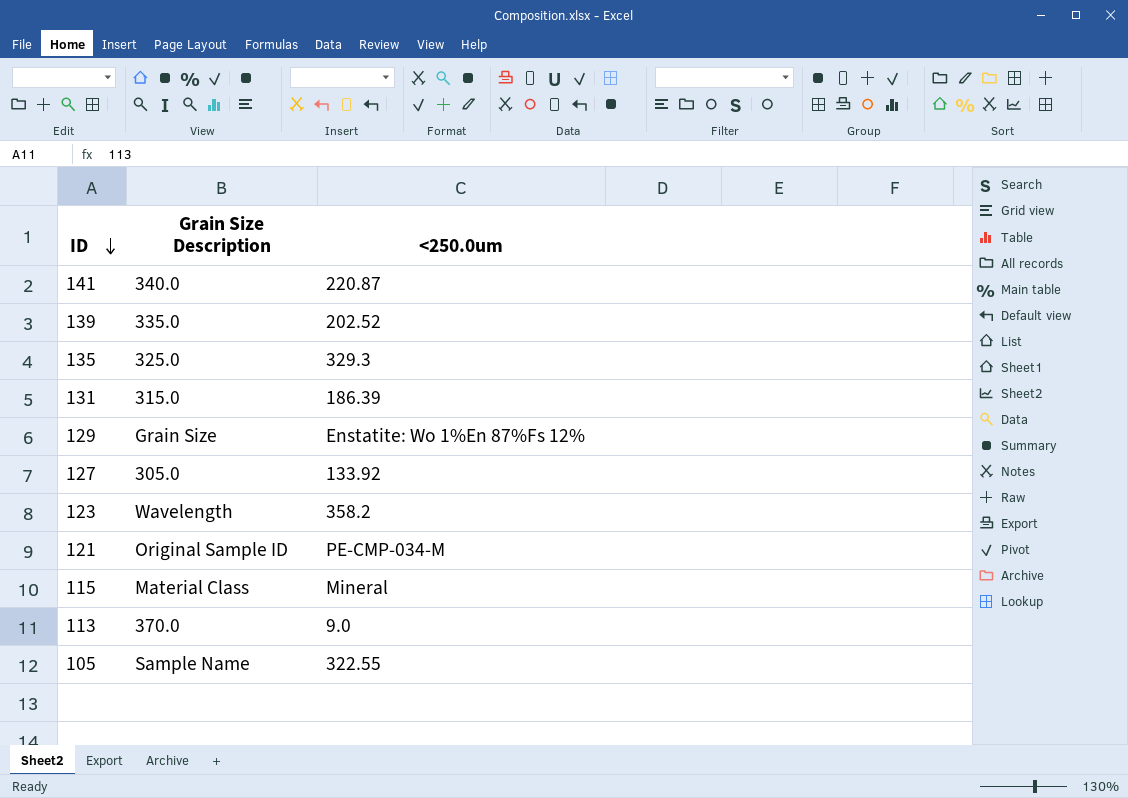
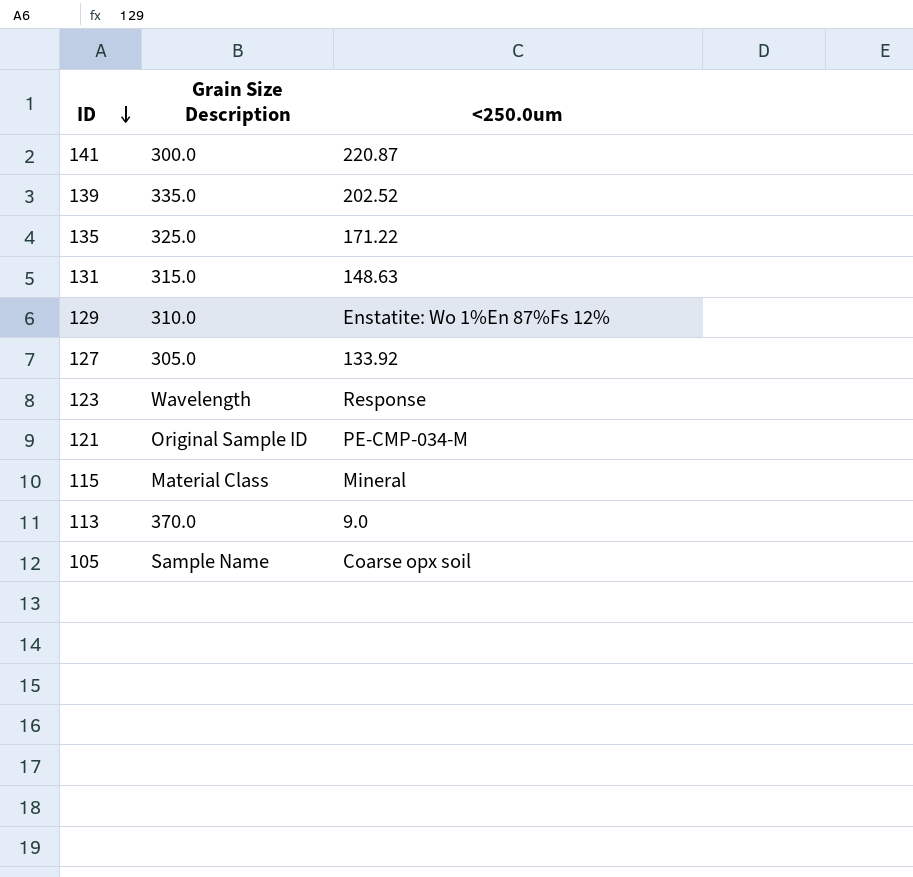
141 | Grain Size Description: 340.0 -> 300.0
135 | <250.0um: 329.3 -> 171.22
131 | <250.0um: 186.39 -> 148.63
129 | Grain Size Description: Grain Size -> 310.0
123 | <250.0um: 358.2 -> Response
105 | <250.0um: 322.55 -> Coarse opx soil

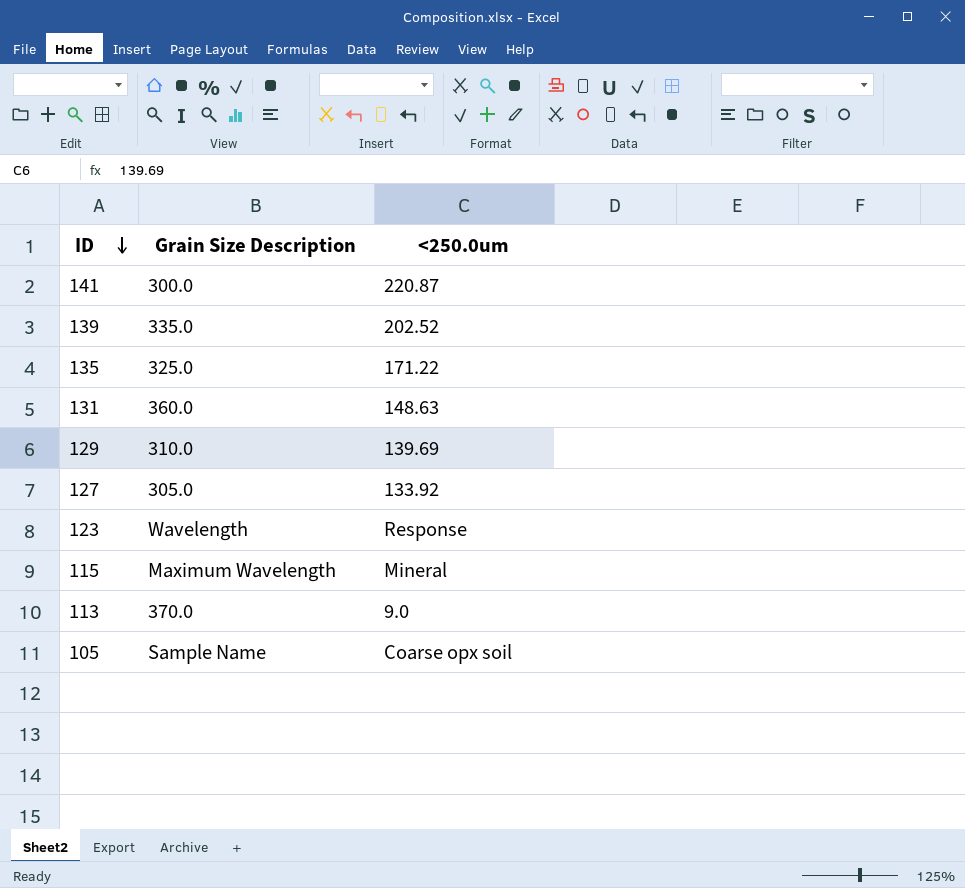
row 121: Original Sample ID | PE-CMP-034-M -> none
131 | Grain Size Description: 315.0 -> 360.0
129 | <250.0um: Enstatite: Wo 1%En 87%Fs 12% -> 139.69
115 | Grain Size Description: Material Class -> Maximum Wavelength

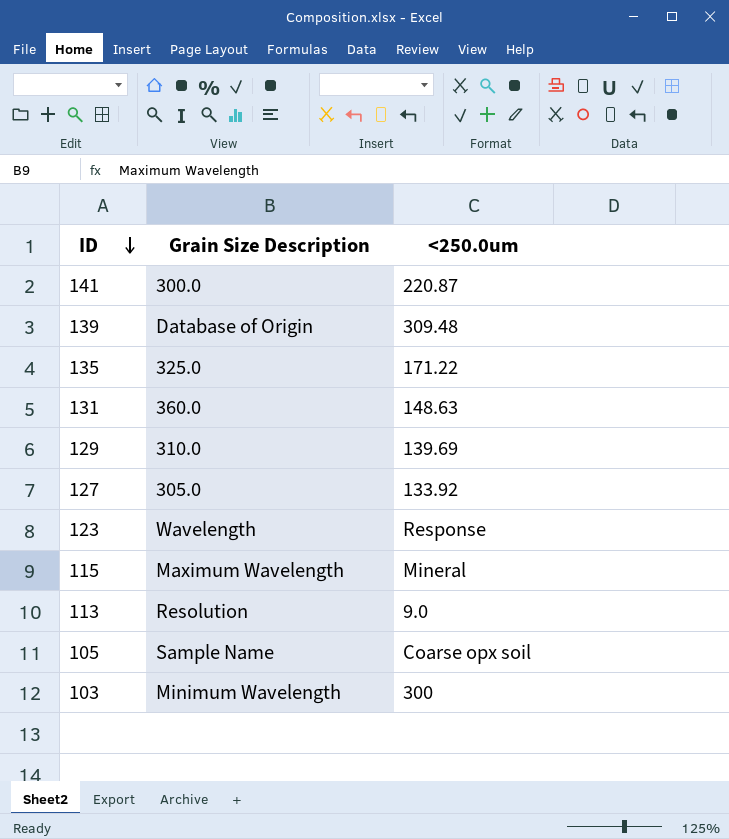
139 | Grain Size Description: 335.0 -> Database of Origin
139 | <250.0um: 202.52 -> 309.48
113 | Grain Size Description: 370.0 -> Resolution
row 103: none -> Minimum Wavelength | 300

